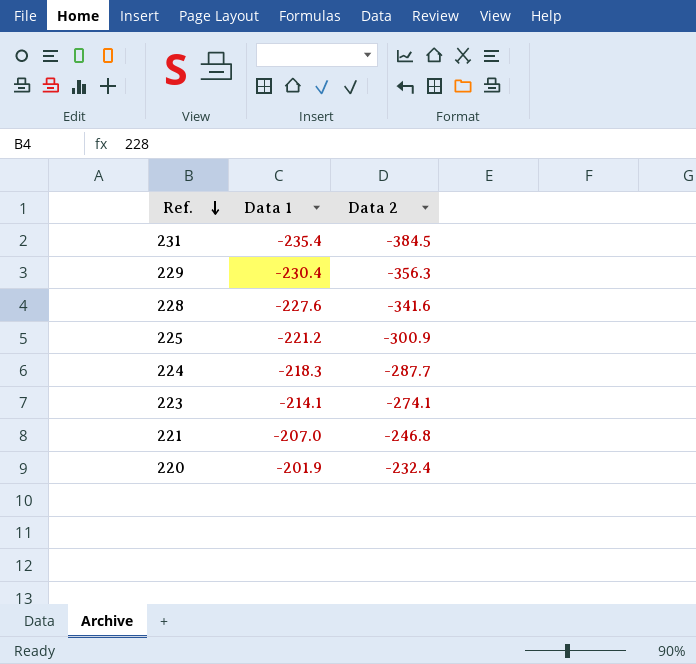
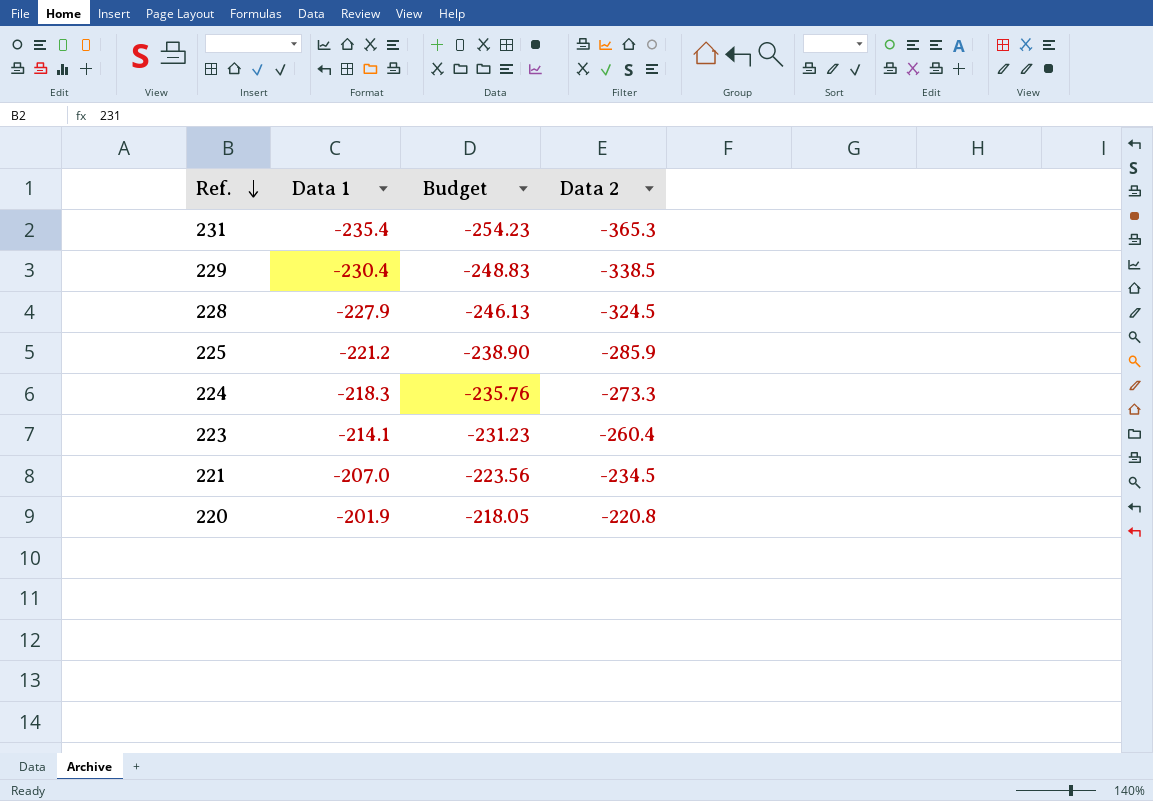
column Budget | formula: none -> [Data 1] * 1.08
231 | Data 2: -384.5 -> -365.3
229 | Data 2: -356.3 -> -338.5
228 | Data 1: -227.6 -> -227.9
228 | Data 2: -341.6 -> -324.5
225 | Data 2: -300.9 -> -285.9
224 | Data 2: -287.7 -> -273.3
223 | Data 2: -274.1 -> -260.4
221 | Data 2: -246.8 -> -234.5
220 | Data 2: -232.4 -> -220.8

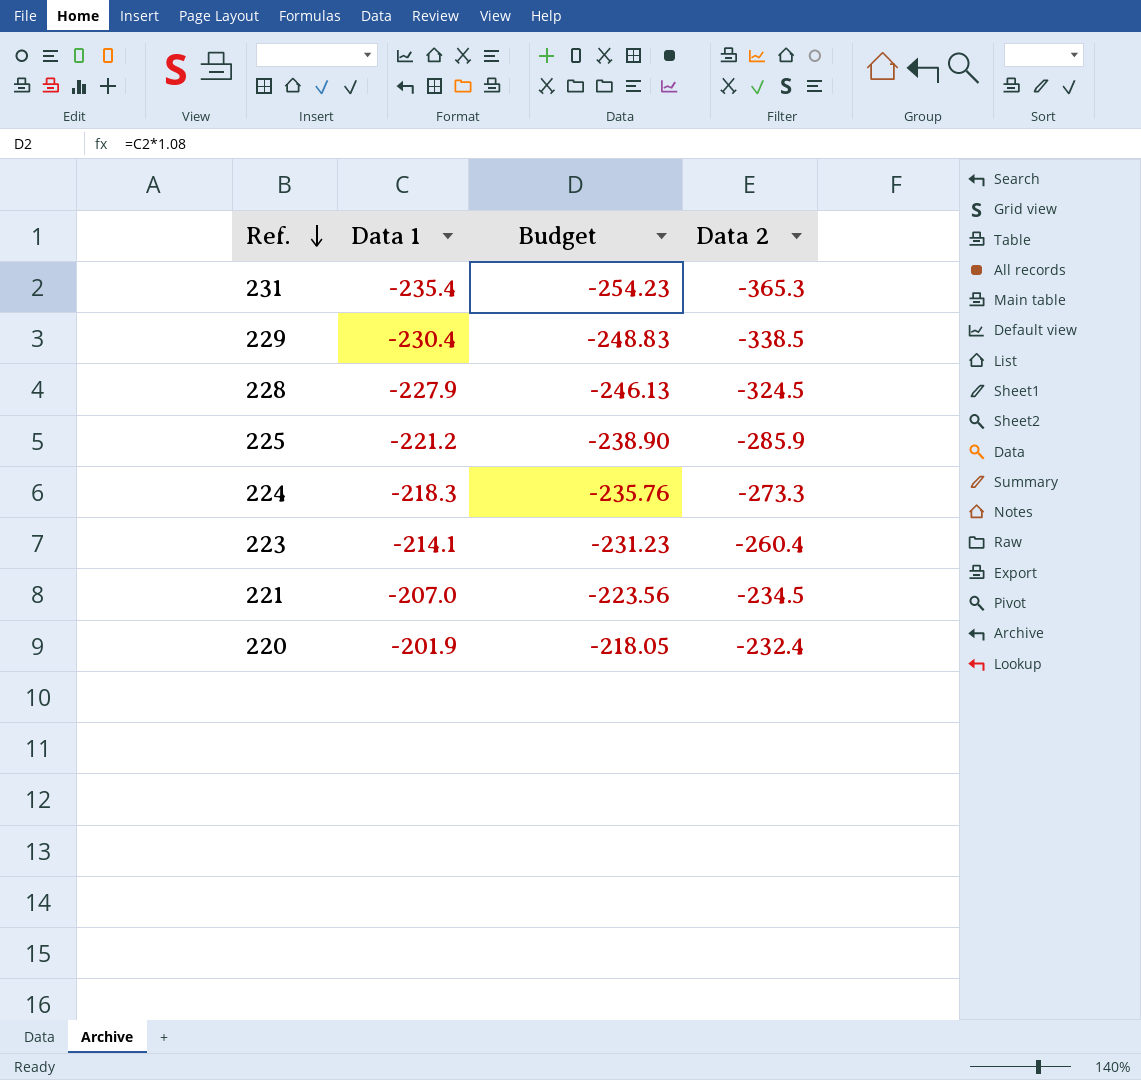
220 | Data 2: -220.8 -> -232.4

